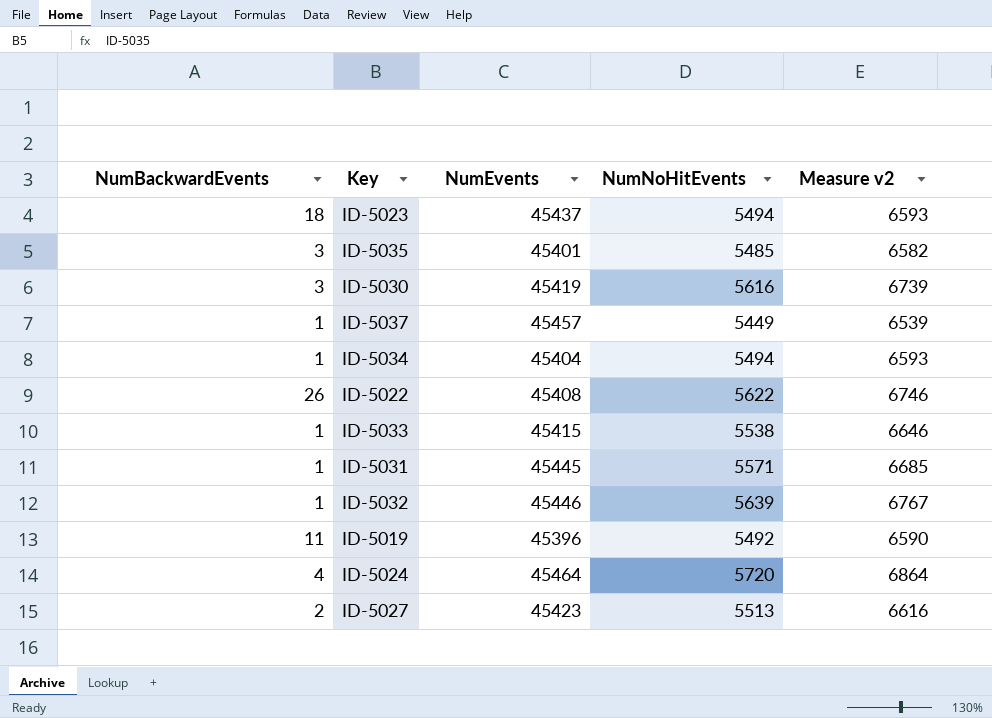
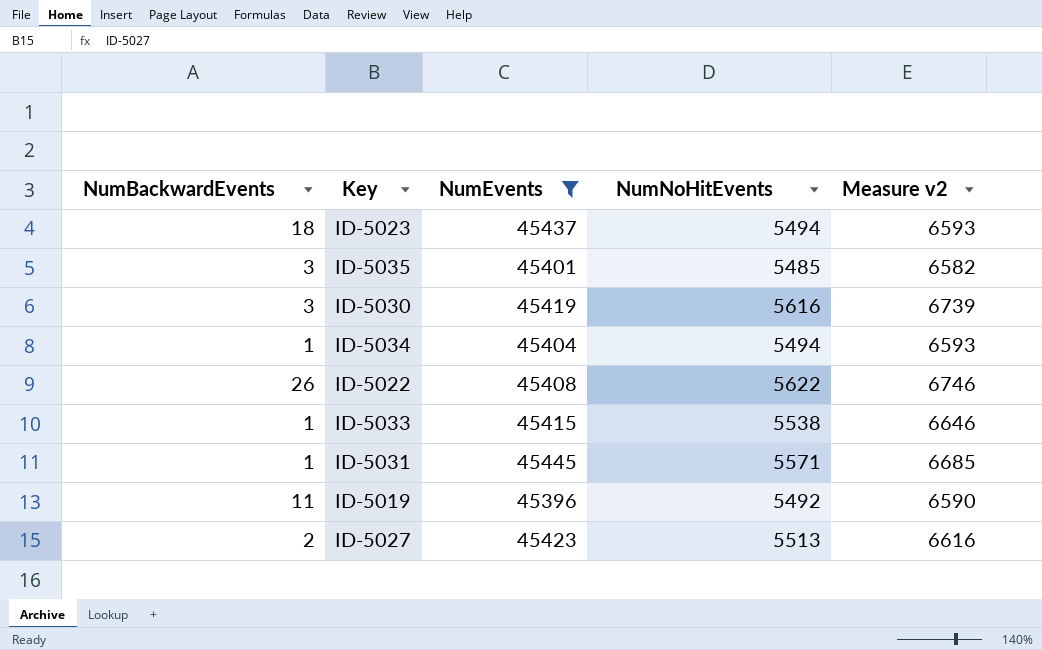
filter: none -> NumEvents <= 45445

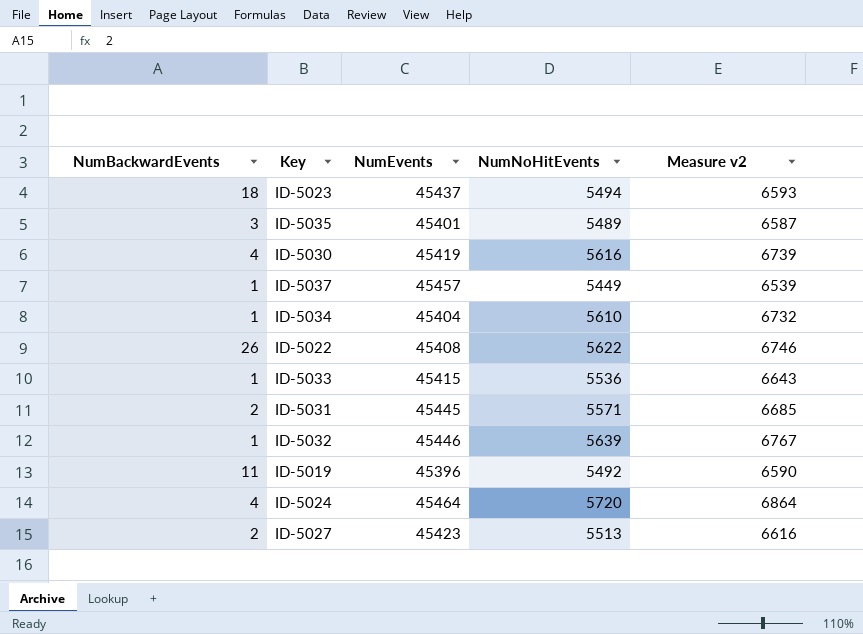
filter: NumEvents <= 45445 -> none
ID-5035 | NumNoHitEvents: 5485 -> 5489
ID-5035 | Measure v2: 6582 -> 6587
ID-5030 | NumBackwardEvents: 3 -> 4
ID-5034 | NumNoHitEvents: 5494 -> 5610
ID-5034 | Measure v2: 6593 -> 6732
ID-5033 | NumNoHitEvents: 5538 -> 5536
ID-5033 | Measure v2: 6646 -> 6643
ID-5031 | NumBackwardEvents: 1 -> 2

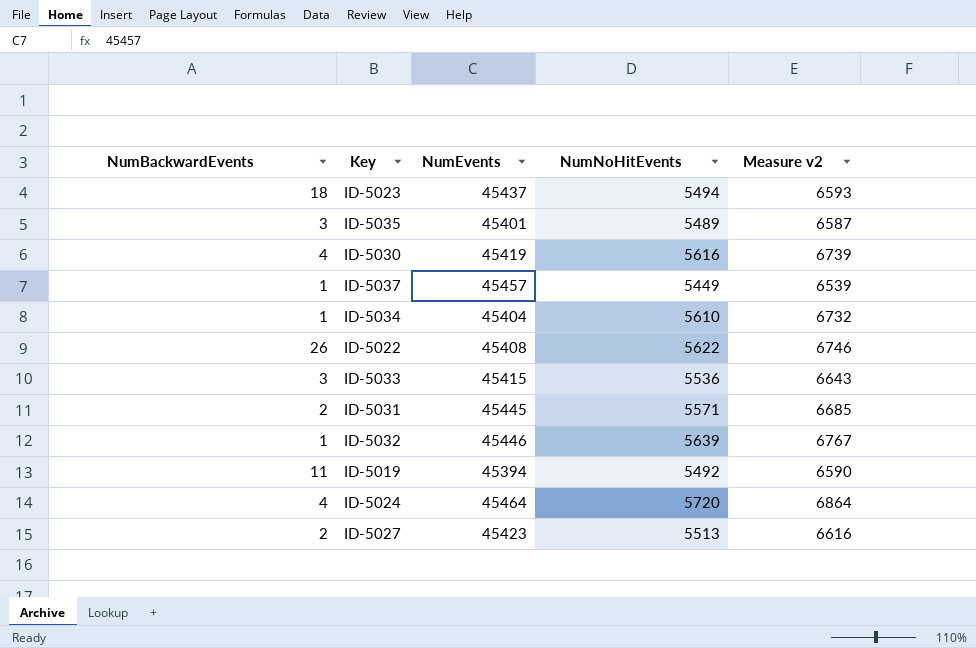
ID-5033 | NumBackwardEvents: 1 -> 3
ID-5019 | NumEvents: 45396 -> 45394

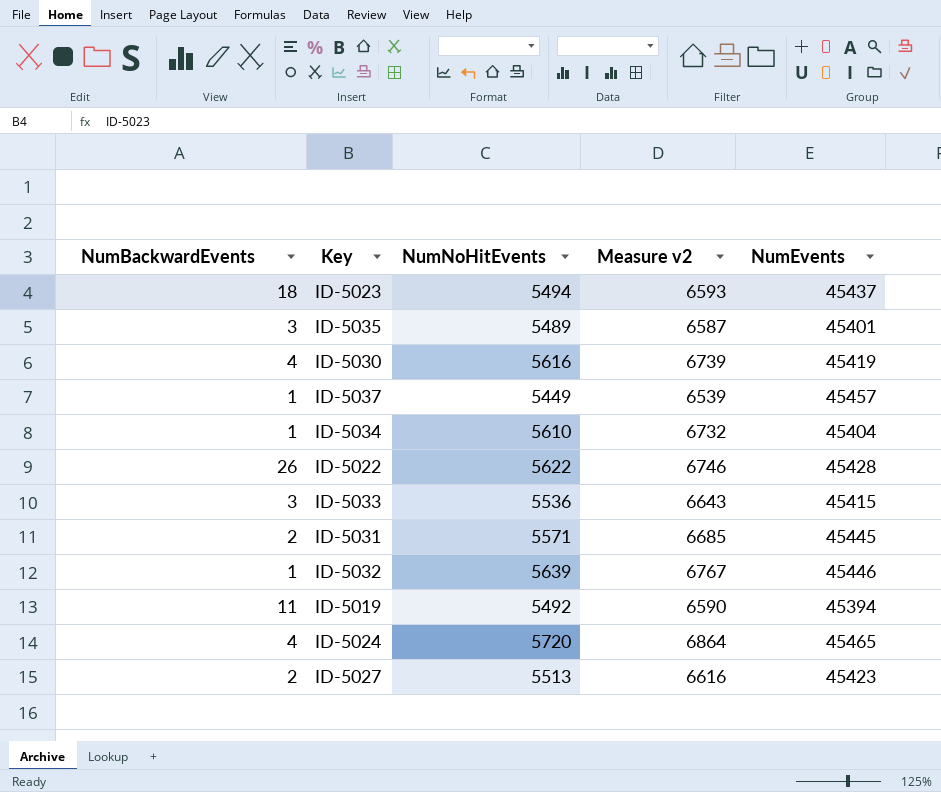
column NumEvents | position: 3 -> 5
ID-5022 | NumEvents: 45408 -> 45428
ID-5024 | NumEvents: 45464 -> 45465

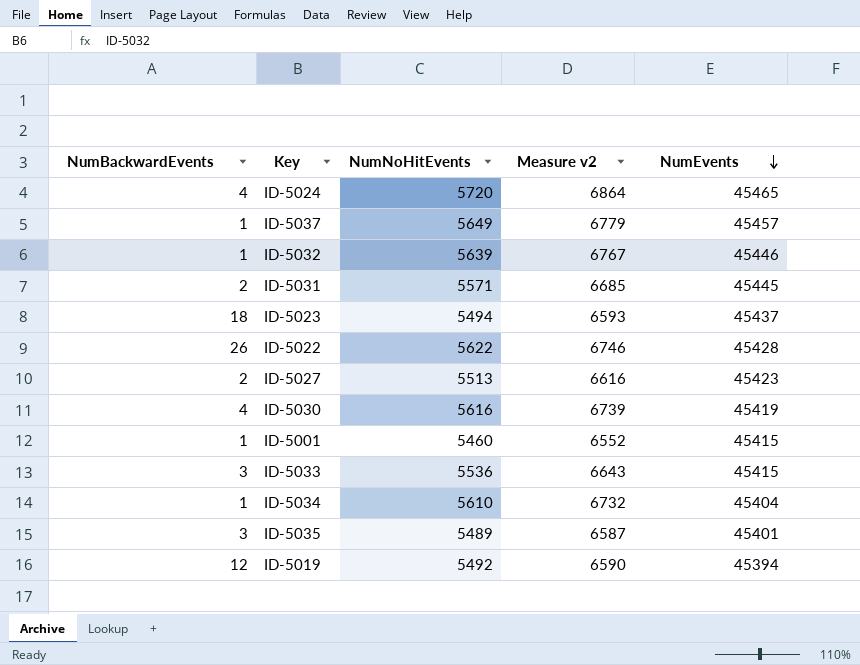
row order: none -> NumEvents descending
ID-5037 | NumNoHitEvents: 5449 -> 5649
ID-5037 | Measure v2: 6539 -> 6779
row ID-5001: none -> 1 | 5460 | 6552 | 45415
ID-5019 | NumBackwardEvents: 11 -> 12

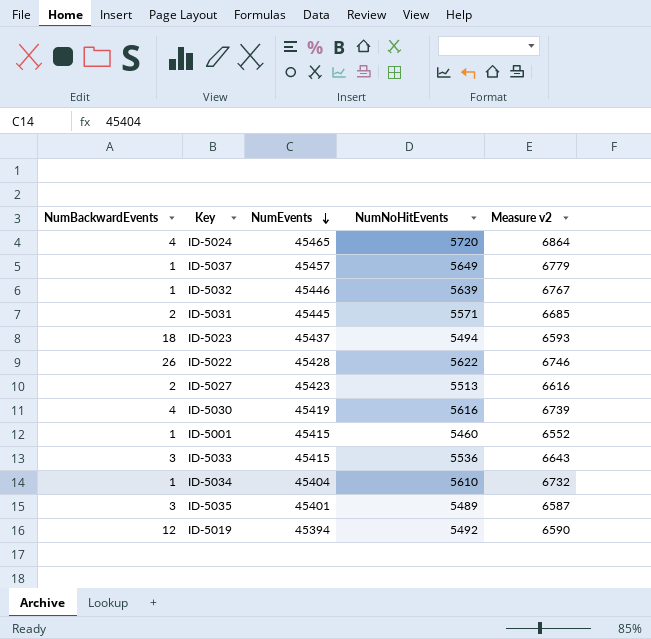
column NumEvents | position: 5 -> 3

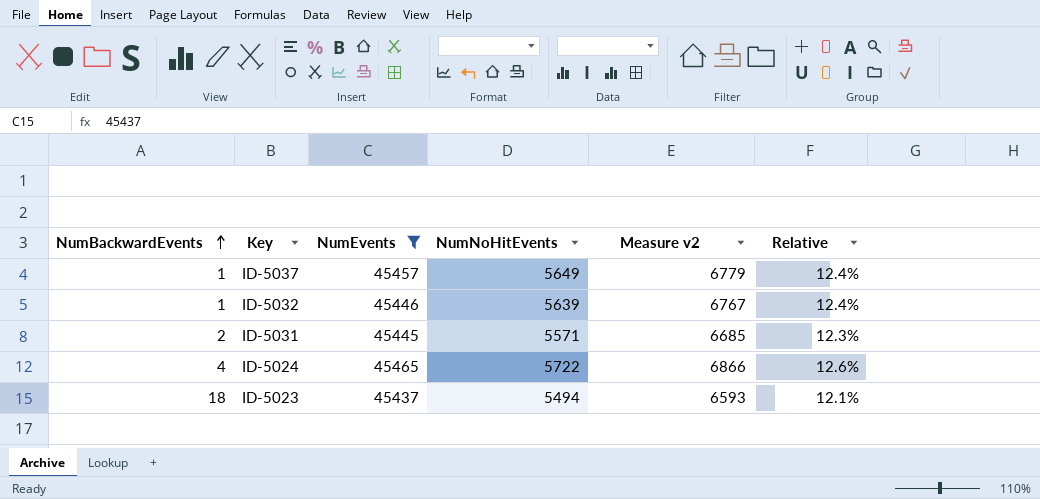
filter: none -> NumEvents >= 45437
row order: NumEvents descending -> NumBackwardEvents ascending
column Relative | formula: none -> [NumNoHitEvents] / [NumEvents]
ID-5024 | NumNoHitEvents: 5720 -> 5722
ID-5024 | Measure v2: 6864 -> 6866

